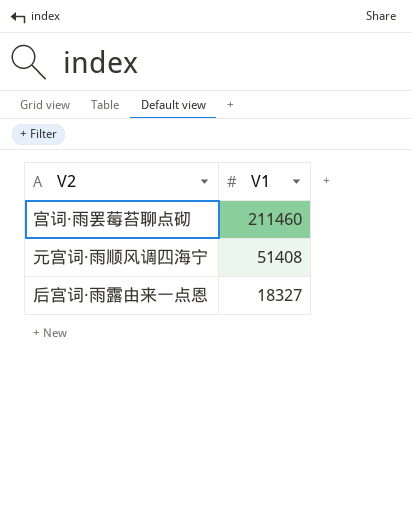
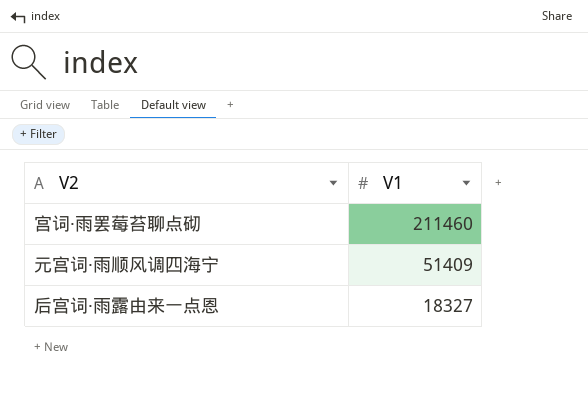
元宫词·雨顺风调四海宁 | V1: 51408 -> 51409

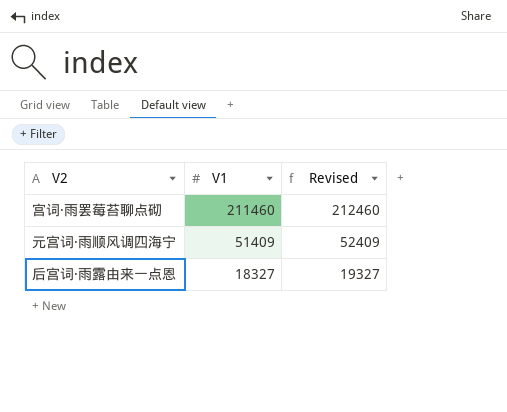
column Revised | formula: none -> [V1] + 1000

